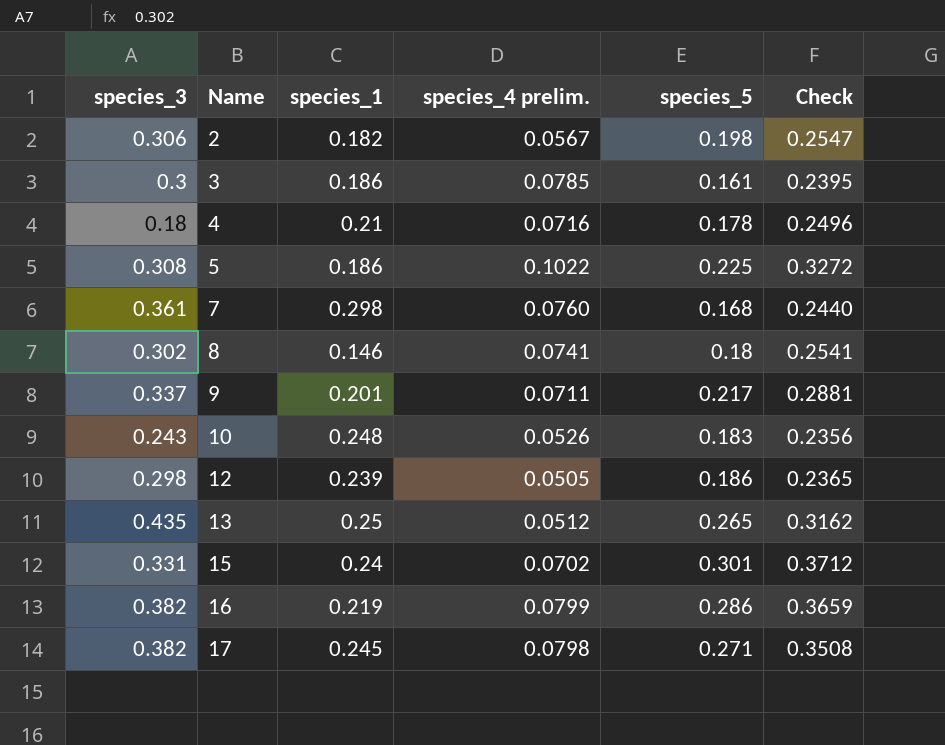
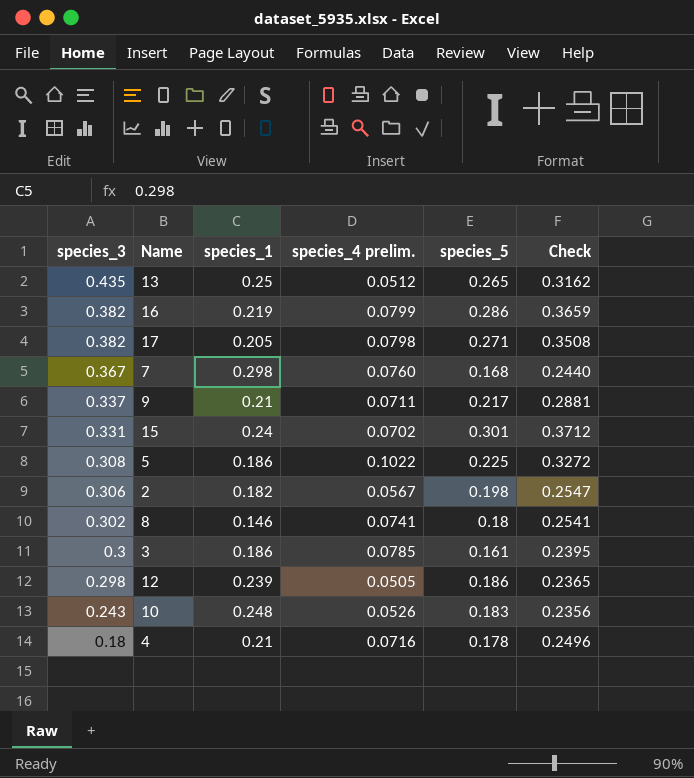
row order: Name ascending -> species_3 descending
17 | species_1: 0.245 -> 0.205
7 | species_3: 0.361 -> 0.367
9 | species_1: 0.201 -> 0.21

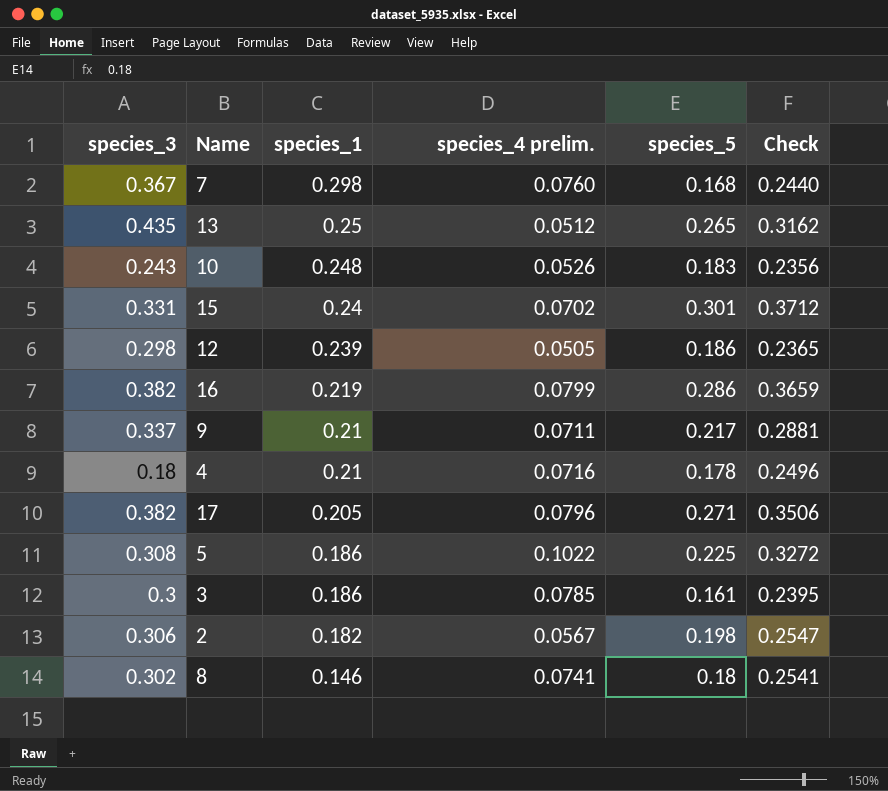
row order: species_3 descending -> species_1 descending
17 | species_4 prelim.: 0.0798 -> 0.0796
17 | Check: 0.3508 -> 0.3506

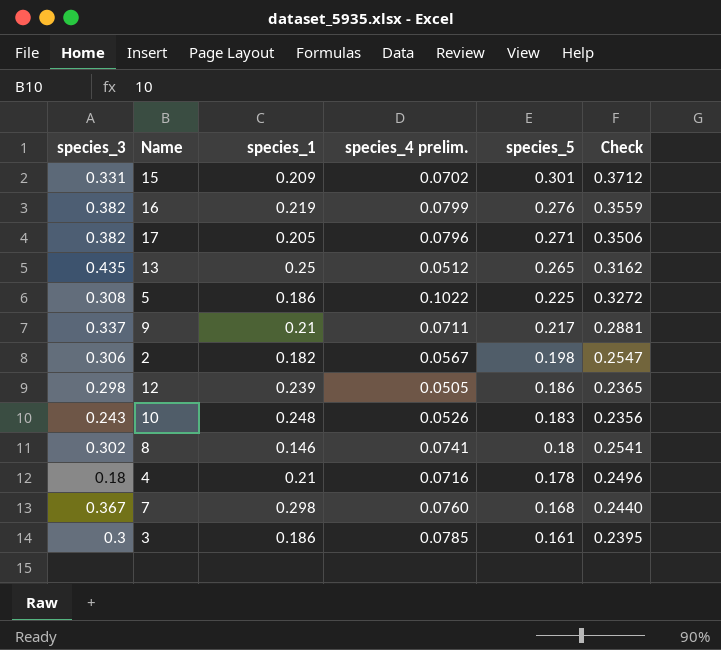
row order: species_1 descending -> species_5 descending
15 | species_1: 0.24 -> 0.209
16 | species_5: 0.286 -> 0.276
16 | Check: 0.3659 -> 0.3559

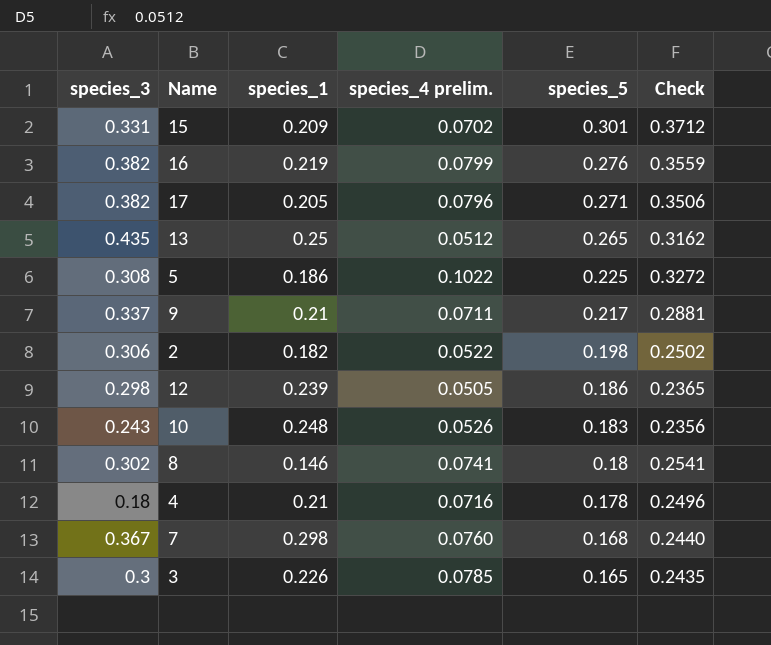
2 | species_4 prelim.: 0.0567 -> 0.0522
2 | Check: 0.2547 -> 0.2502
3 | species_1: 0.186 -> 0.226
3 | species_5: 0.161 -> 0.165
3 | Check: 0.2395 -> 0.2435

